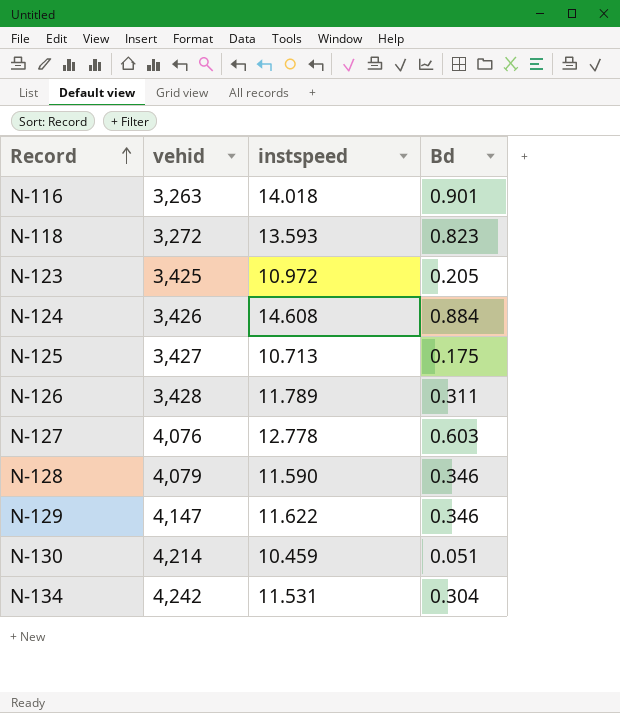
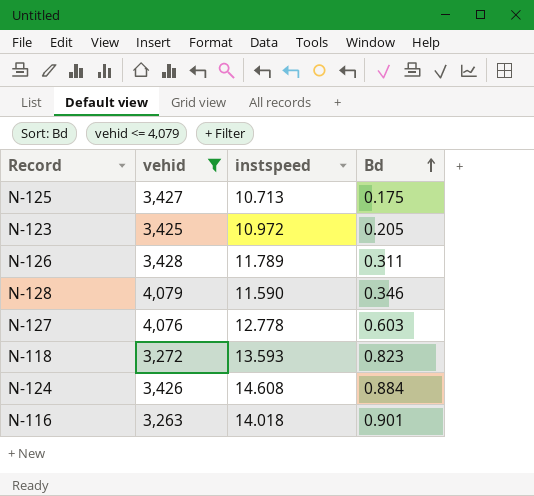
filter: none -> vehid <= 4,079
row order: Record ascending -> Bd ascending

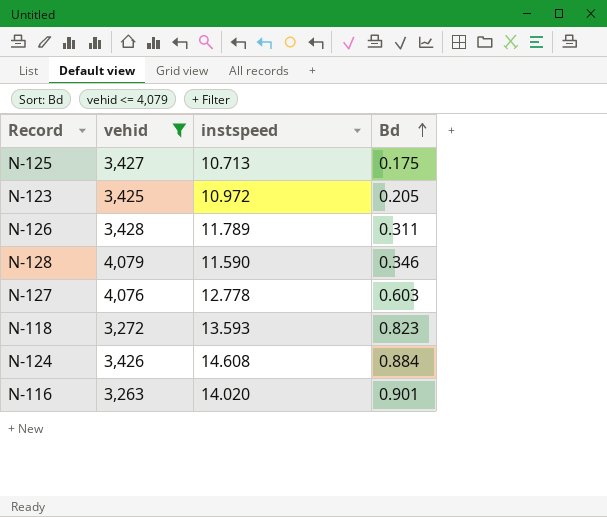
N-116 | instspeed: 14.018 -> 14.020

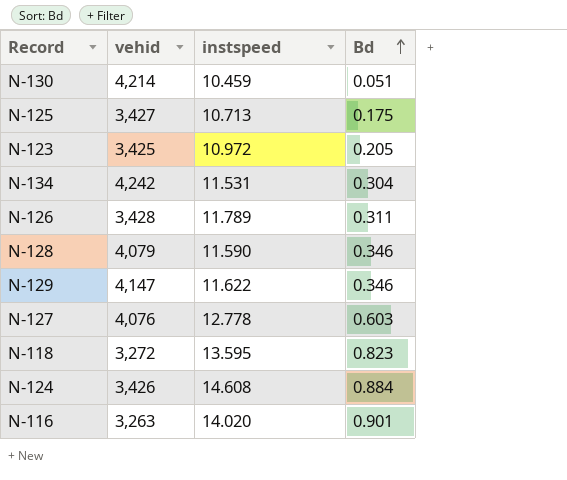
filter: vehid <= 4,079 -> none
N-118 | instspeed: 13.593 -> 13.595

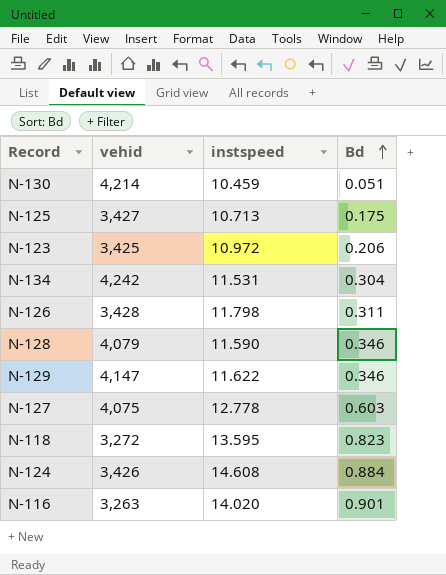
N-123 | Bd: 0.205 -> 0.206
N-126 | instspeed: 11.789 -> 11.798
N-127 | vehid: 4,076 -> 4,075

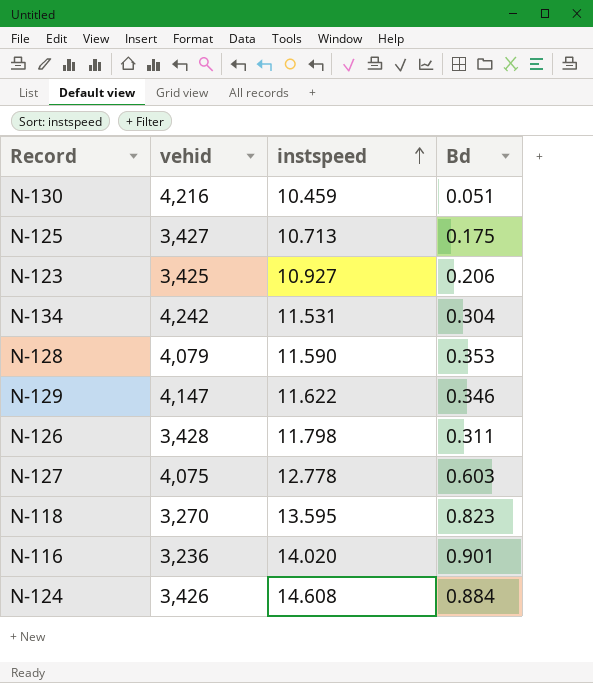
row order: Bd ascending -> instspeed ascending
N-130 | vehid: 4,214 -> 4,216
N-123 | instspeed: 10.972 -> 10.927
N-128 | Bd: 0.346 -> 0.353
N-118 | vehid: 3,272 -> 3,270
N-116 | vehid: 3,263 -> 3,236

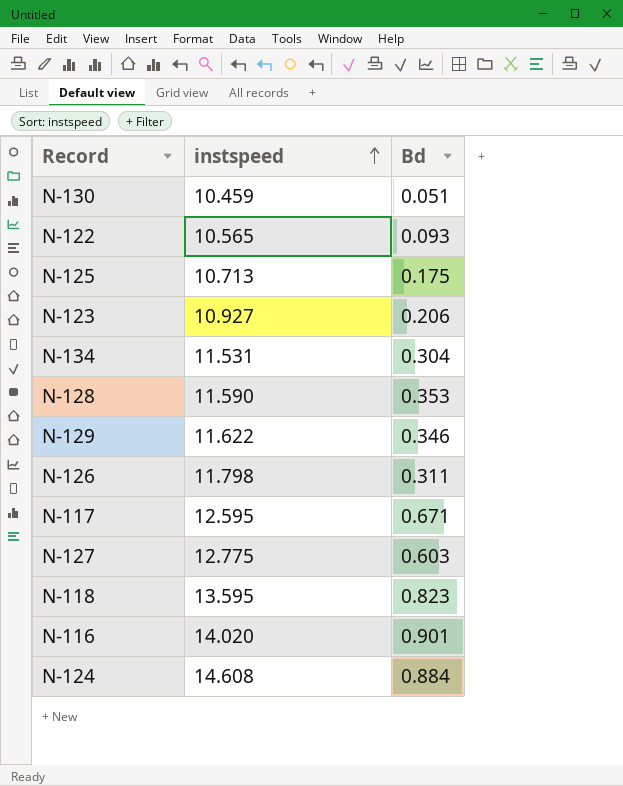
column vehid | position: 2 -> none
row N-122: none -> 10.565 | 0.093
row N-117: none -> 12.595 | 0.671
N-127 | instspeed: 12.778 -> 12.775

